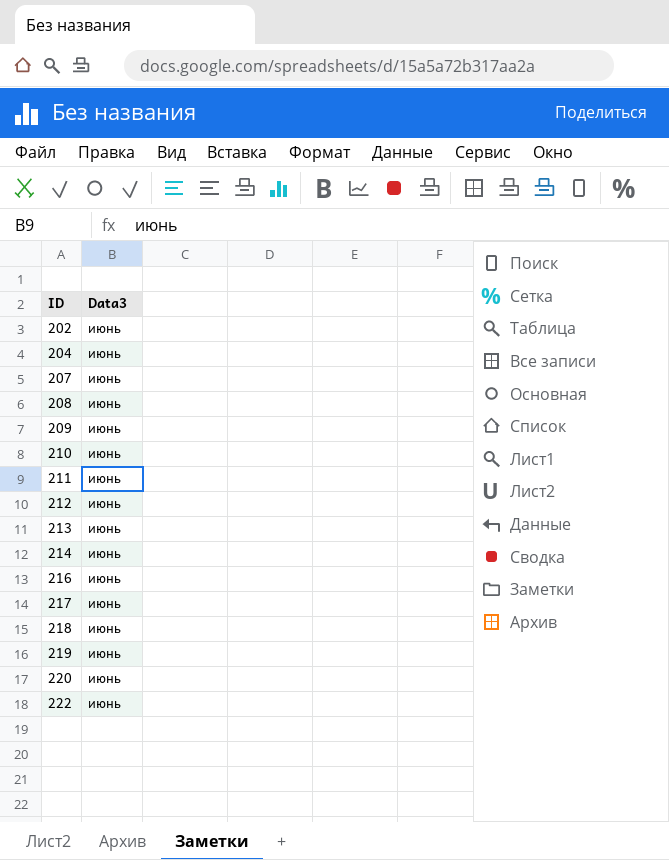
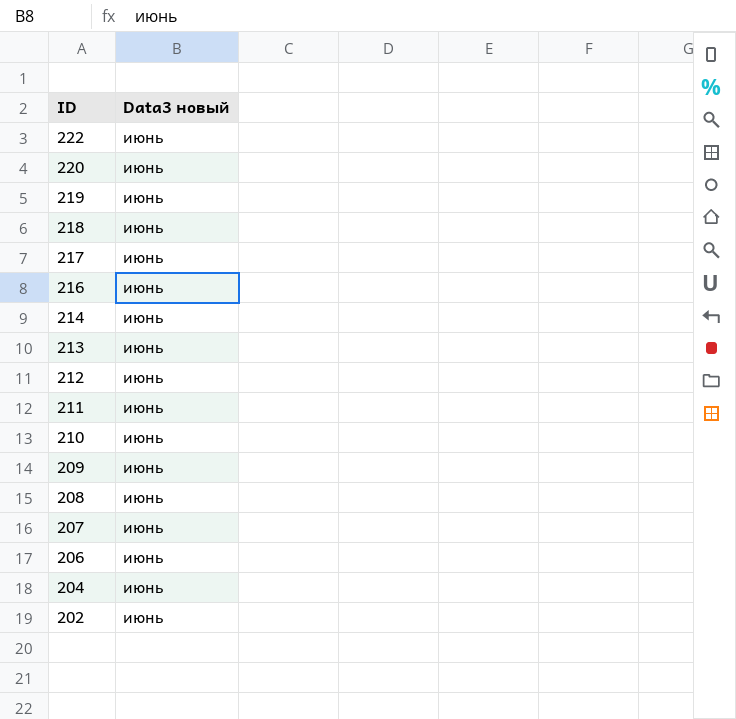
row order: ID ascending -> ID descending
column name: Data3 -> Data3 новый
row 206: none -> июнь

